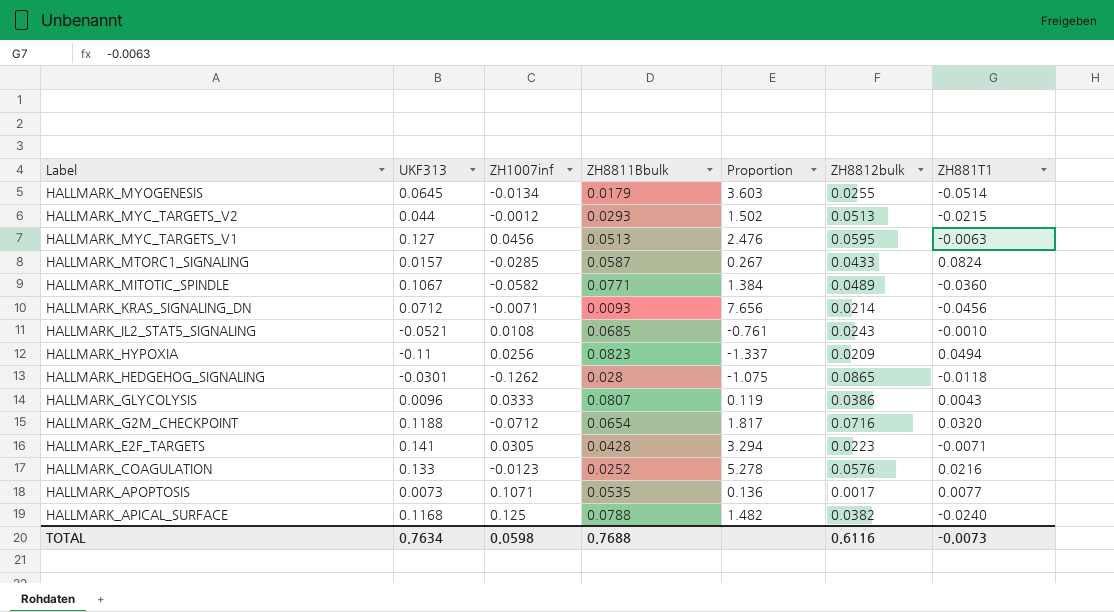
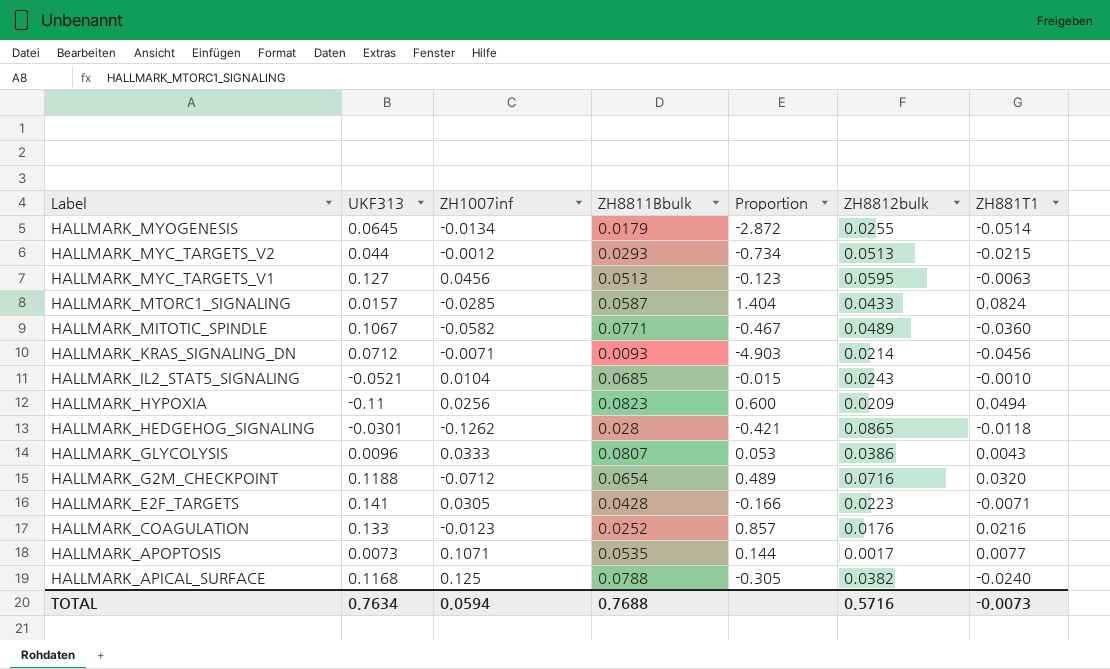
column Proportion | formula: [UKF313] / [ZH8811Bbulk] -> [ZH881T1] / [ZH8811Bbulk]
HALLMARK_IL2_STAT5_SIGNALING | ZH1007inf: 0.0108 -> 0.0104
HALLMARK_COAGULATION | ZH8812bulk: 0.0576 -> 0.0176
TOTAL | ZH1007inf: 0.0598 -> 0.0594
TOTAL | ZH8812bulk: 0.6116 -> 0.5716

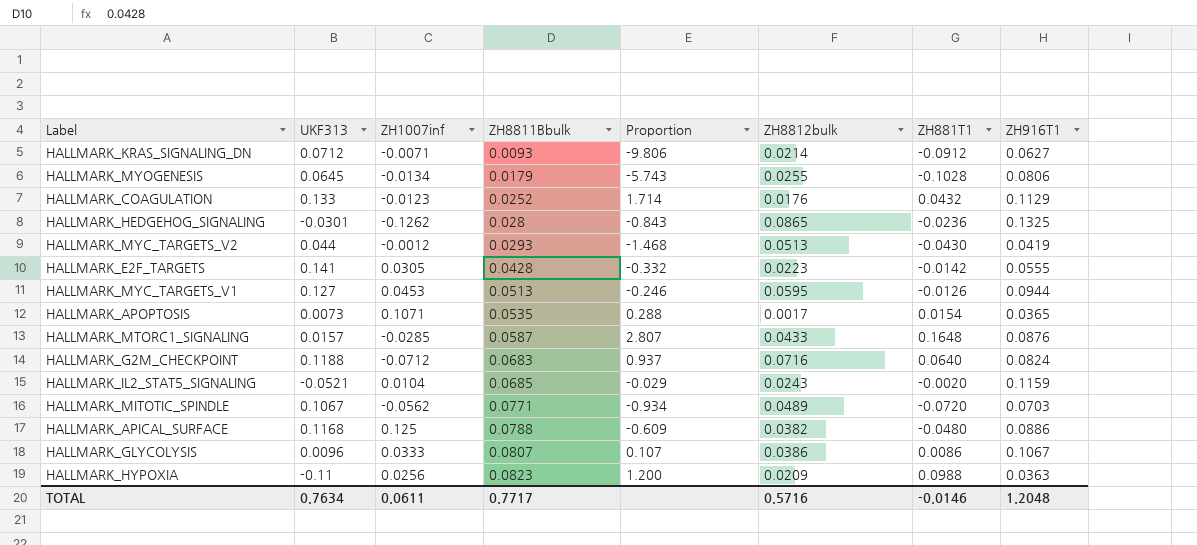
row order: Label descending -> ZH8811Bbulk ascending
column ZH916T1 | position: none -> 8
HALLMARK_KRAS_SIGNALING_DN | Proportion: -4.903 -> -9.806
HALLMARK_KRAS_SIGNALING_DN | ZH881T1: -0.0456 -> -0.0912
HALLMARK_MYOGENESIS | Proportion: -2.872 -> -5.743
HALLMARK_MYOGENESIS | ZH881T1: -0.0514 -> -0.1028
HALLMARK_COAGULATION | Proportion: 0.857 -> 1.714
HALLMARK_COAGULATION | ZH881T1: 0.0216 -> 0.0432
HALLMARK_HEDGEHOG_SIGNALING | Proportion: -0.421 -> -0.843
HALLMARK_HEDGEHOG_SIGNALING | ZH881T1: -0.0118 -> -0.0236
HALLMARK_MYC_TARGETS_V2 | Proportion: -0.734 -> -1.468
HALLMARK_MYC_TARGETS_V2 | ZH881T1: -0.0215 -> -0.0430
HALLMARK_E2F_TARGETS | Proportion: -0.166 -> -0.332
HALLMARK_E2F_TARGETS | ZH881T1: -0.0071 -> -0.0142
HALLMARK_MYC_TARGETS_V1 | ZH1007inf: 0.0456 -> 0.0453
HALLMARK_MYC_TARGETS_V1 | Proportion: -0.123 -> -0.246
HALLMARK_MYC_TARGETS_V1 | ZH881T1: -0.0063 -> -0.0126
HALLMARK_APOPTOSIS | Proportion: 0.144 -> 0.288
HALLMARK_APOPTOSIS | ZH881T1: 0.0077 -> 0.0154
HALLMARK_MTORC1_SIGNALING | Proportion: 1.404 -> 2.807
HALLMARK_MTORC1_SIGNALING | ZH881T1: 0.0824 -> 0.1648
HALLMARK_G2M_CHECKPOINT | ZH8811Bbulk: 0.0654 -> 0.0683
HALLMARK_G2M_CHECKPOINT | Proportion: 0.489 -> 0.937
HALLMARK_G2M_CHECKPOINT | ZH881T1: 0.0320 -> 0.0640
HALLMARK_IL2_STAT5_SIGNALING | Proportion: -0.015 -> -0.029
HALLMARK_IL2_STAT5_SIGNALING | ZH881T1: -0.0010 -> -0.0020
HALLMARK_MITOTIC_SPINDLE | ZH1007inf: -0.0582 -> -0.0562
HALLMARK_MITOTIC_SPINDLE | Proportion: -0.467 -> -0.934
HALLMARK_MITOTIC_SPINDLE | ZH881T1: -0.0360 -> -0.0720
HALLMARK_APICAL_SURFACE | Proportion: -0.305 -> -0.609
HALLMARK_APICAL_SURFACE | ZH881T1: -0.0240 -> -0.0480
HALLMARK_GLYCOLYSIS | Proportion: 0.053 -> 0.107
HALLMARK_GLYCOLYSIS | ZH881T1: 0.0043 -> 0.0086
HALLMARK_HYPOXIA | Proportion: 0.600 -> 1.200
HALLMARK_HYPOXIA | ZH881T1: 0.0494 -> 0.0988
TOTAL | ZH1007inf: 0.0594 -> 0.0611
TOTAL | ZH8811Bbulk: 0.7688 -> 0.7717
TOTAL | ZH881T1: -0.0073 -> -0.0146

